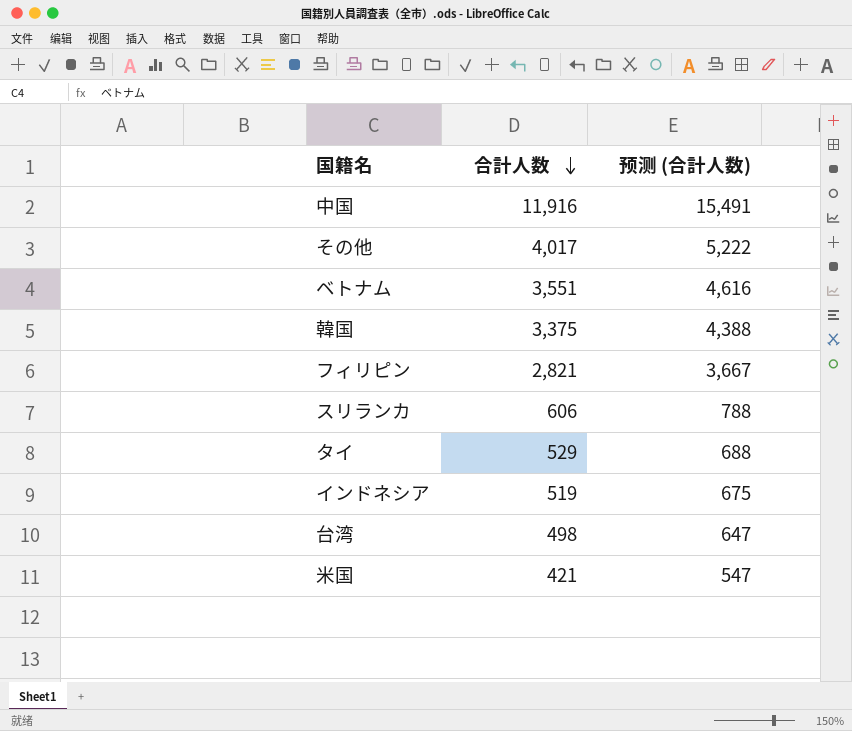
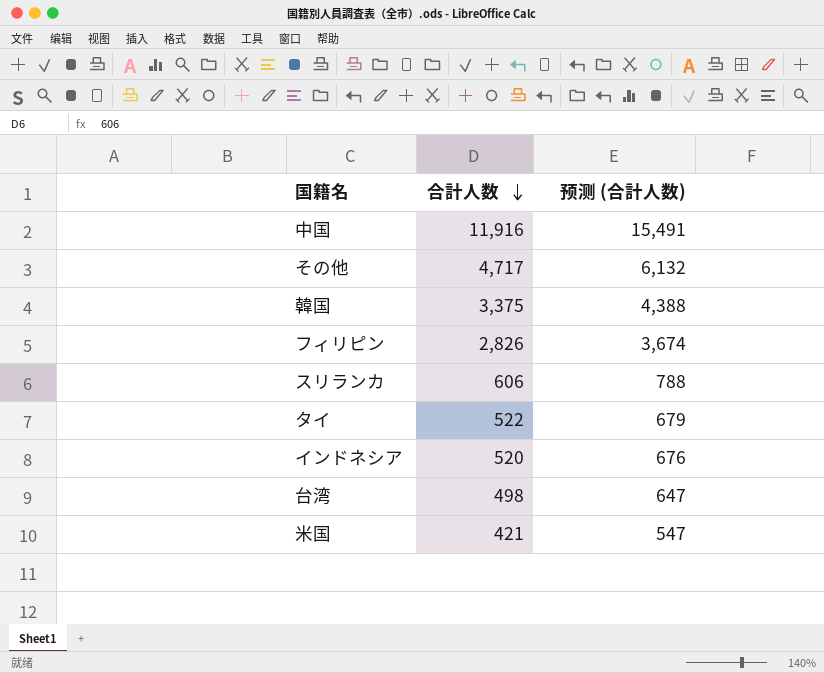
row ベトナム: 3,551 | 4,616 -> none
その他 | 合計人数: 4,017 -> 4,717
その他 | 预测 (合計人数): 5,222 -> 6,132
フィリピン | 合計人数: 2,821 -> 2,826
フィリピン | 预测 (合計人数): 3,667 -> 3,674
タイ | 合計人数: 529 -> 522
タイ | 预测 (合計人数): 688 -> 679
インドネシア | 合計人数: 519 -> 520
インドネシア | 预测 (合計人数): 675 -> 676

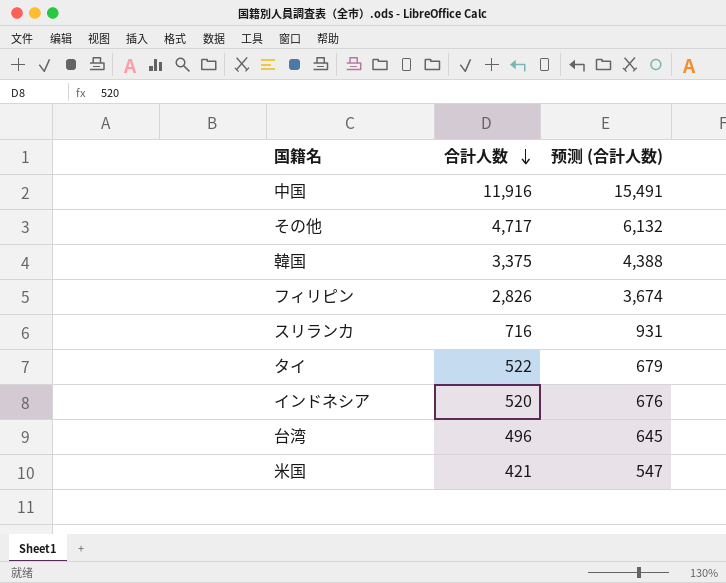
スリランカ | 合計人数: 606 -> 716
スリランカ | 预测 (合計人数): 788 -> 931
台湾 | 合計人数: 498 -> 496
台湾 | 预测 (合計人数): 647 -> 645

